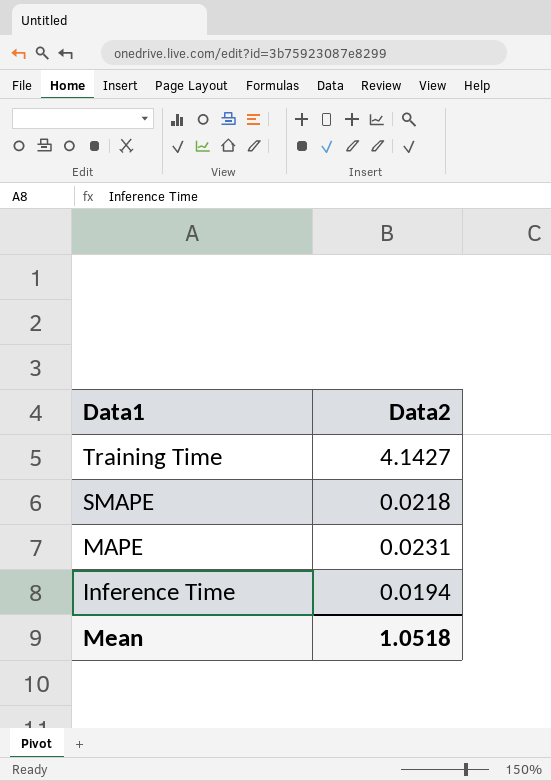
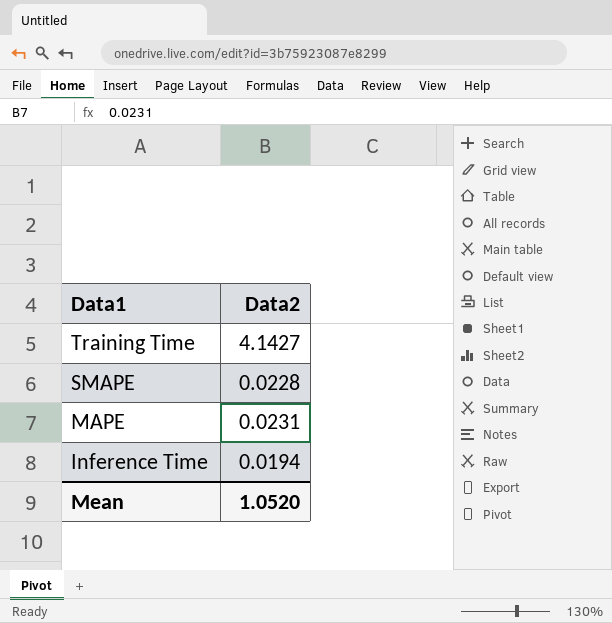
SMAPE | Data2: 0.0218 -> 0.0228
Mean | Data2: 1.0518 -> 1.0520

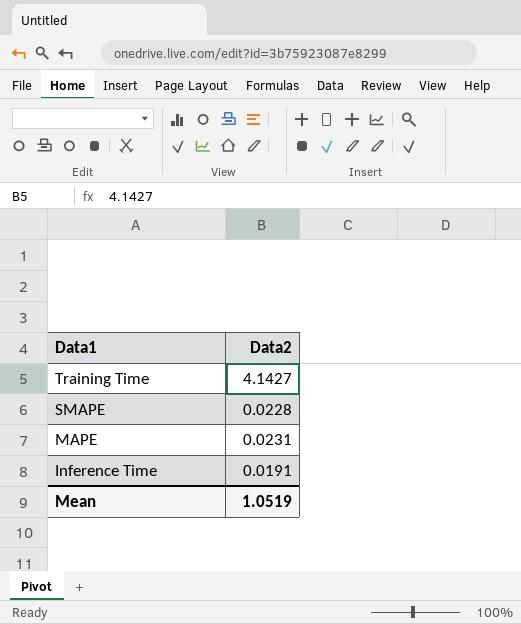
Inference Time | Data2: 0.0194 -> 0.0191
Mean | Data2: 1.0520 -> 1.0519

